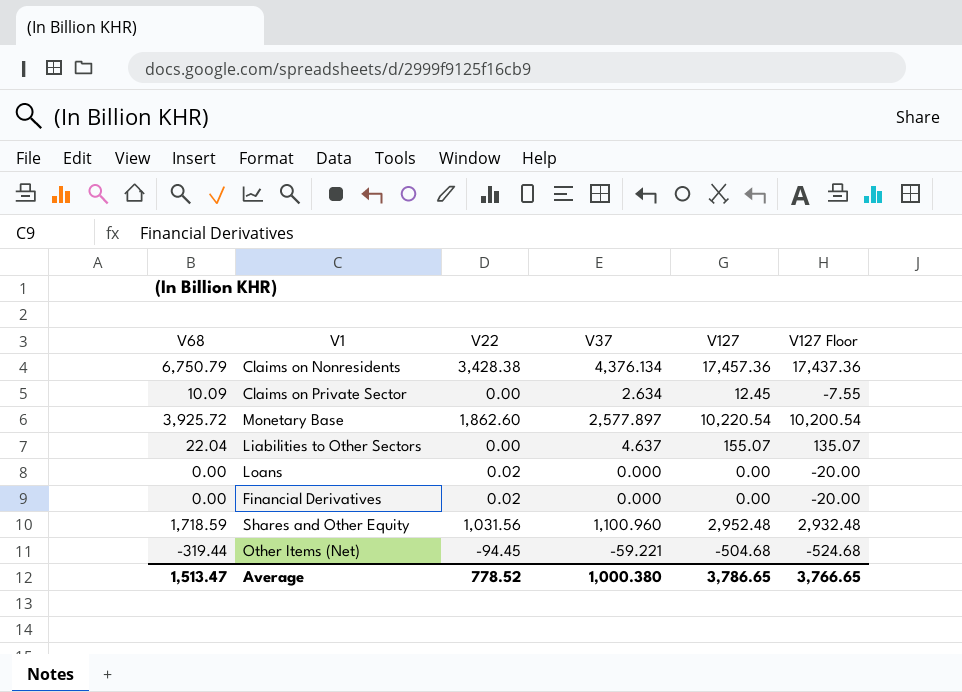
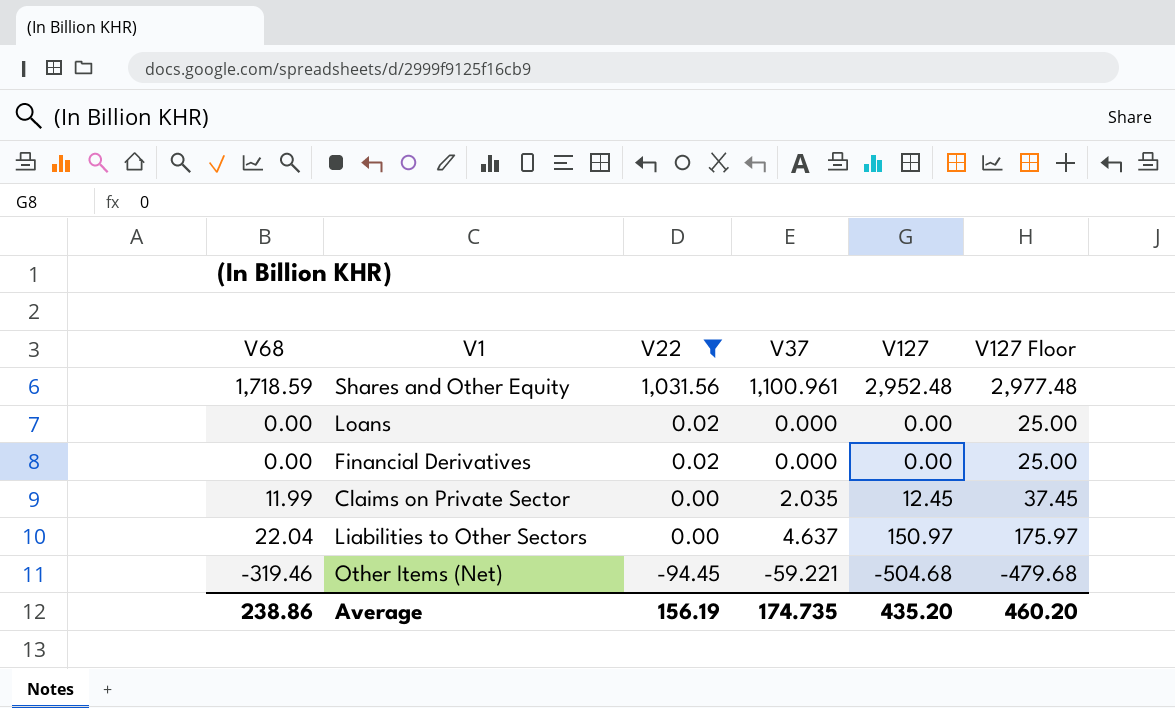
filter: none -> V22 <= 1,031.56
row order: none -> V22 descending
column V127 Floor | formula: [V127] - 20 -> [V127] + 25
Shares and Other Equity | V37: 1,100.960 -> 1,100.961
Claims on Private Sector | V68: 10.09 -> 11.99
Claims on Private Sector | V37: 2.634 -> 2.035
Liabilities to Other Sectors | V127: 155.07 -> 150.97
Other Items (Net) | V68: -319.44 -> -319.46
Average | V68: 1,513.47 -> 238.86
Average | V22: 778.52 -> 156.19
Average | V37: 1,000.380 -> 174.735
Average | V127: 3,786.65 -> 435.20
Average | V127 Floor: 3,766.65 -> 460.20

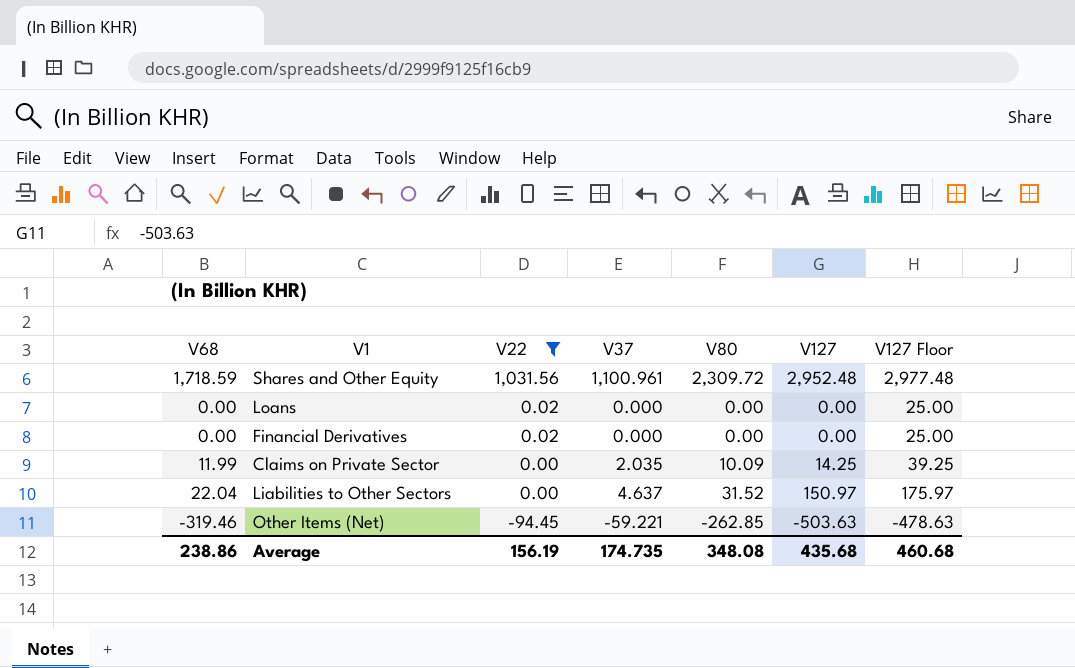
column V80 | position: none -> 5
Claims on Private Sector | V127: 12.45 -> 14.25
Claims on Private Sector | V127 Floor: 37.45 -> 39.25
Other Items (Net) | V127: -504.68 -> -503.63
Other Items (Net) | V127 Floor: -479.68 -> -478.63
Average | V127: 435.20 -> 435.68
Average | V127 Floor: 460.20 -> 460.68

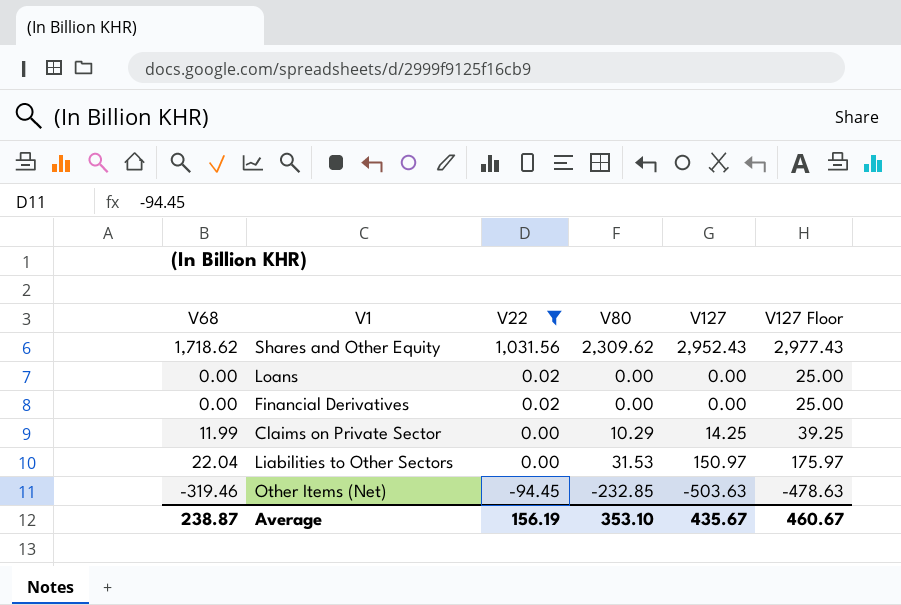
column V37 | position: 4 -> none
Shares and Other Equity | V68: 1,718.59 -> 1,718.62
Shares and Other Equity | V80: 2,309.72 -> 2,309.62
Shares and Other Equity | V127: 2,952.48 -> 2,952.43
Shares and Other Equity | V127 Floor: 2,977.48 -> 2,977.43
Claims on Private Sector | V80: 10.09 -> 10.29
Liabilities to Other Sectors | V80: 31.52 -> 31.53
Other Items (Net) | V80: -262.85 -> -232.85
Average | V68: 238.86 -> 238.87
Average | V80: 348.08 -> 353.10
Average | V127: 435.68 -> 435.67
Average | V127 Floor: 460.68 -> 460.67

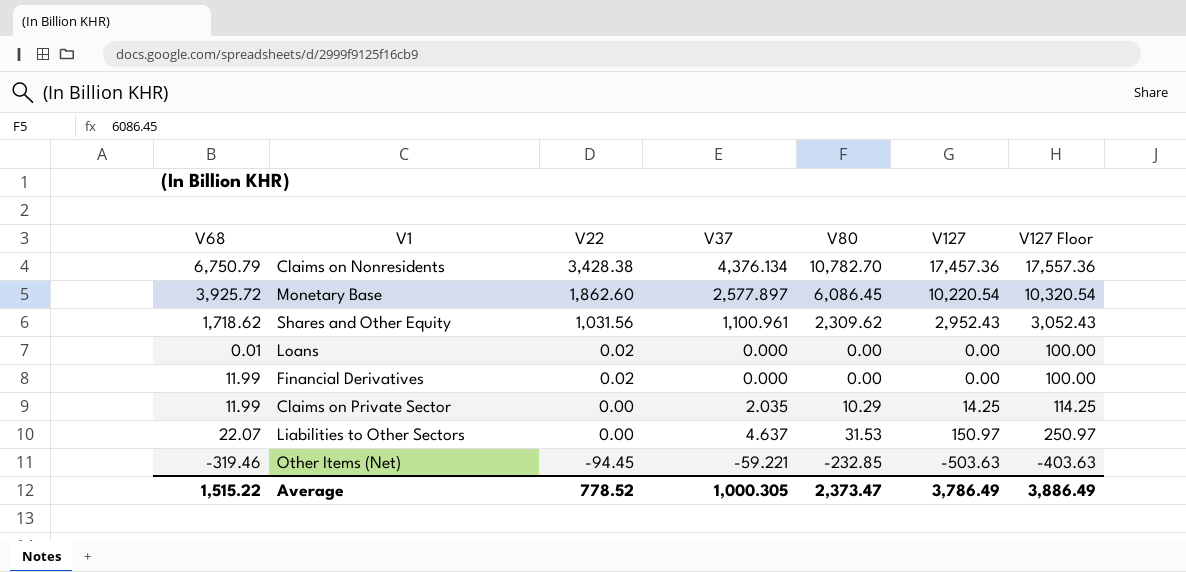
filter: V22 <= 1,031.56 -> none
column V37 | position: none -> 4
column V127 Floor | formula: [V127] + 25 -> [V127] + 100
Loans | V68: 0.00 -> 0.01
Financial Derivatives | V68: 0.00 -> 11.99
Liabilities to Other Sectors | V68: 22.04 -> 22.07
Average | V68: 238.87 -> 1,515.22
Average | V22: 156.19 -> 778.52
Average | V80: 353.10 -> 2,373.47
Average | V127: 435.67 -> 3,786.49
Average | V127 Floor: 460.67 -> 3,886.49

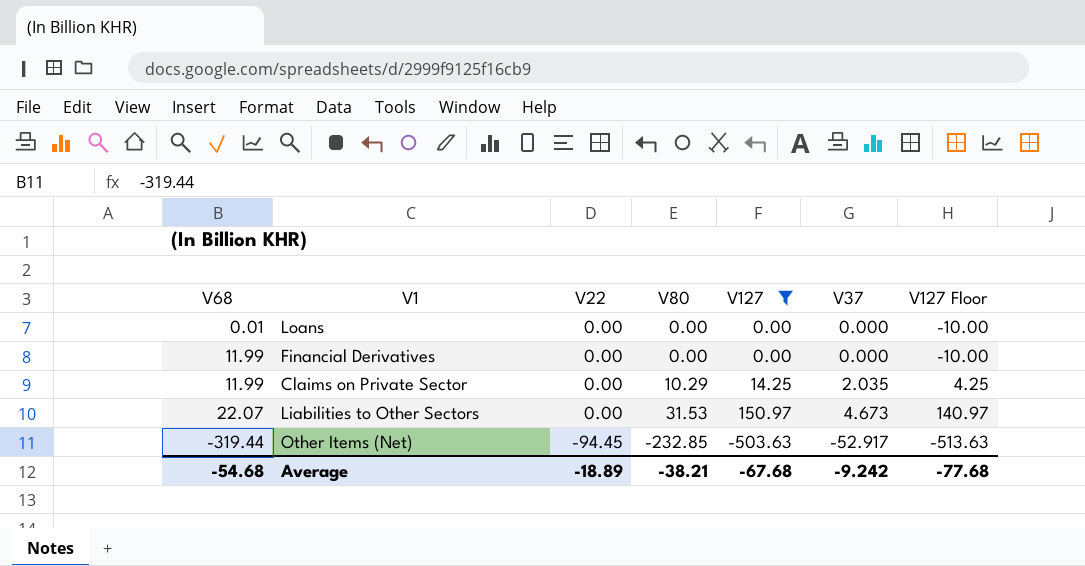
filter: none -> V127 <= 150.97
column V37 | position: 4 -> 6
column V127 Floor | formula: [V127] + 100 -> [V127] - 10
Loans | V22: 0.02 -> 0.00
Financial Derivatives | V22: 0.02 -> 0.00
Liabilities to Other Sectors | V37: 4.637 -> 4.673
Other Items (Net) | V68: -319.46 -> -319.44
Other Items (Net) | V37: -59.221 -> -52.917
Average | V68: 1,515.22 -> -54.68
Average | V22: 778.52 -> -18.89
Average | V80: 2,373.47 -> -38.21
Average | V127: 3,786.49 -> -67.68
Average | V37: 1,000.305 -> -9.242
Average | V127 Floor: 3,886.49 -> -77.68

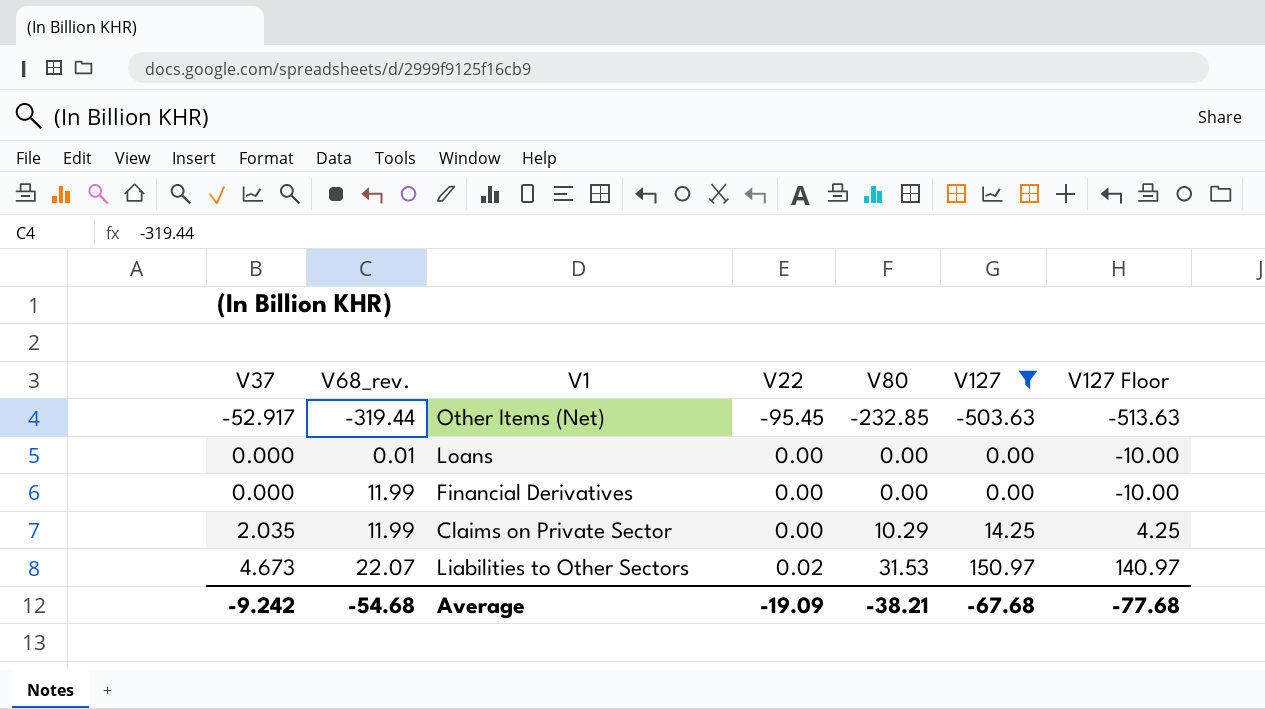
row order: V22 descending -> V37 ascending
column V37 | position: 6 -> 1
column name: V68 -> V68_rev.
Other Items (Net) | V22: -94.45 -> -95.45
Liabilities to Other Sectors | V22: 0.00 -> 0.02
Average | V22: -18.89 -> -19.09

